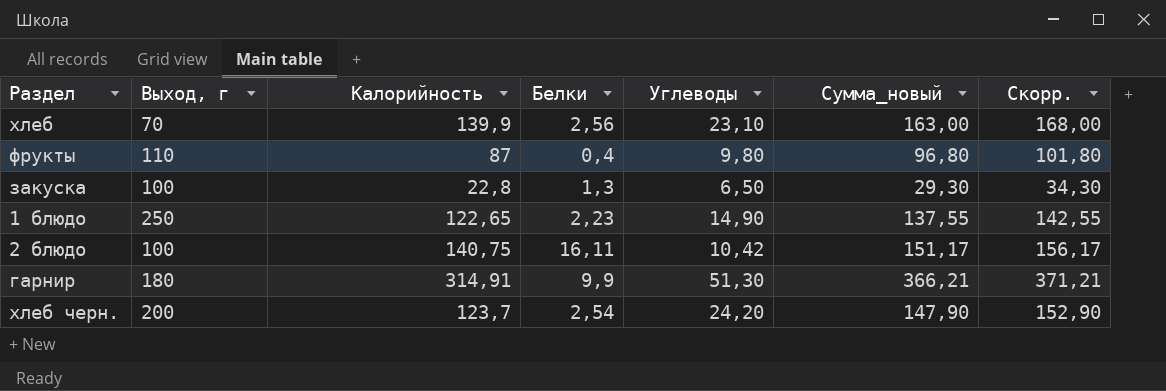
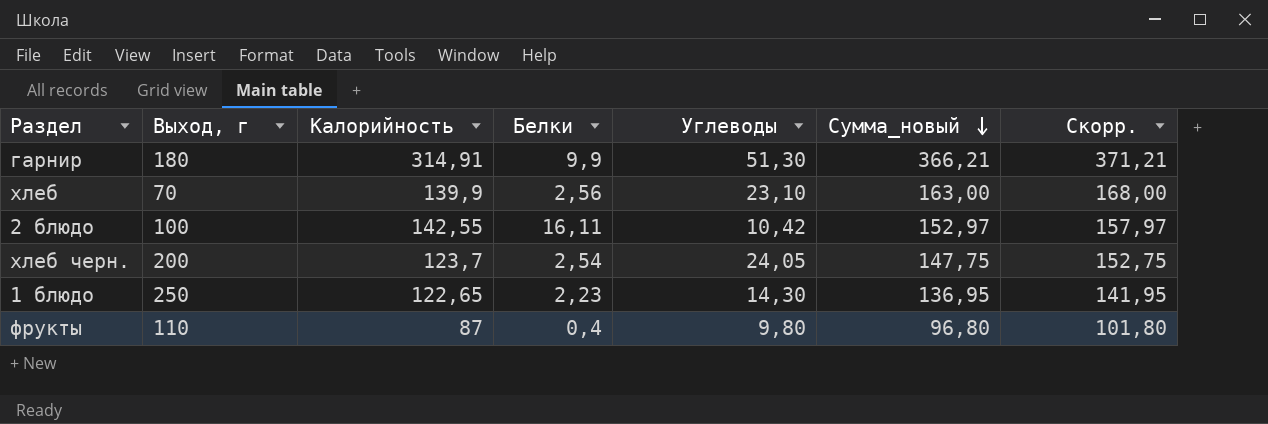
row order: none -> Сумма_новый descending
row закуска: 100 | 22,8 | 1,3 | 6,50 | 29,30 | 34,30 -> none
2 блюдо | Калорийность: 140,75 -> 142,55
2 блюдо | Сумма_новый: 151,17 -> 152,97
2 блюдо | Скорр.: 156,17 -> 157,97
хлеб черн. | Углеводы: 24,20 -> 24,05
хлеб черн. | Сумма_новый: 147,90 -> 147,75
хлеб черн. | Скорр.: 152,90 -> 152,75
1 блюдо | Углеводы: 14,90 -> 14,30
1 блюдо | Сумма_новый: 137,55 -> 136,95
1 блюдо | Скорр.: 142,55 -> 141,95

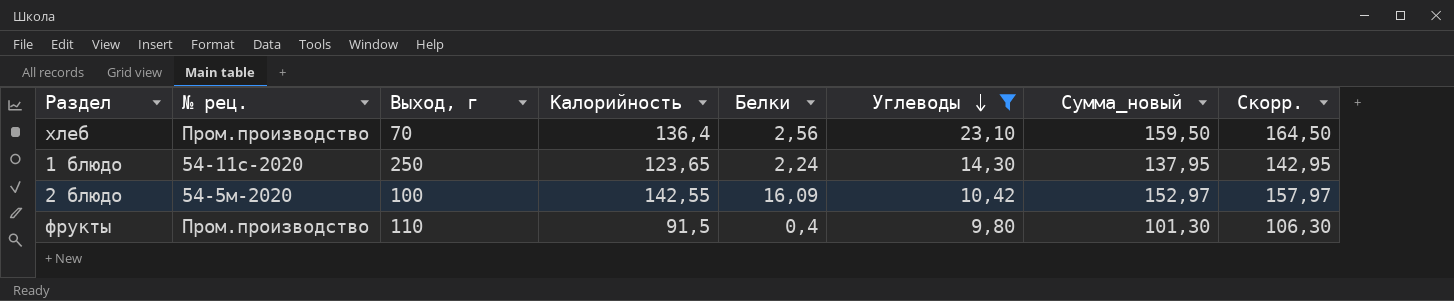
filter: none -> Углеводы <= 23,10
row order: Сумма_новый descending -> Углеводы descending
column № рец. | position: none -> 2
хлеб | Калорийность: 139,9 -> 136,4
хлеб | Сумма_новый: 163,00 -> 159,50
хлеб | Скорр.: 168,00 -> 164,50
1 блюдо | Калорийность: 122,65 -> 123,65
1 блюдо | Белки: 2,23 -> 2,24
1 блюдо | Сумма_новый: 136,95 -> 137,95
1 блюдо | Скорр.: 141,95 -> 142,95
2 блюдо | Белки: 16,11 -> 16,09
фрукты | Калорийность: 87 -> 91,5
фрукты | Сумма_новый: 96,80 -> 101,30
фрукты | Скорр.: 101,80 -> 106,30

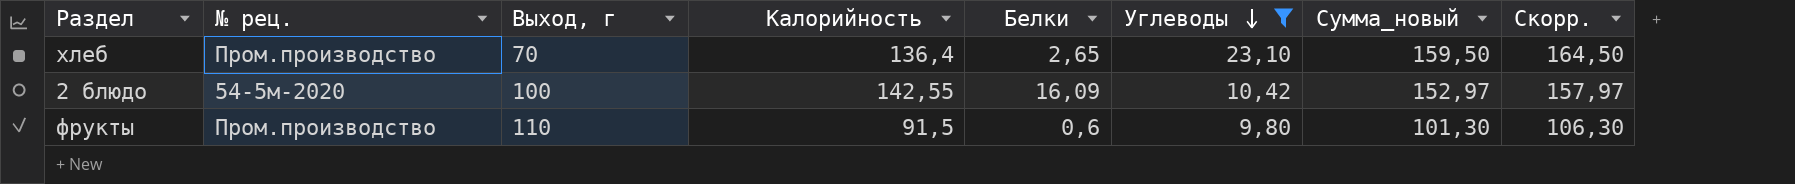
row 1 блюдо: 54-11с-2020 | 250 | 123,65 | 2,24 | 14,30 | 137,95 | 142,95 -> none
хлеб | Белки: 2,56 -> 2,65
фрукты | Белки: 0,4 -> 0,6

